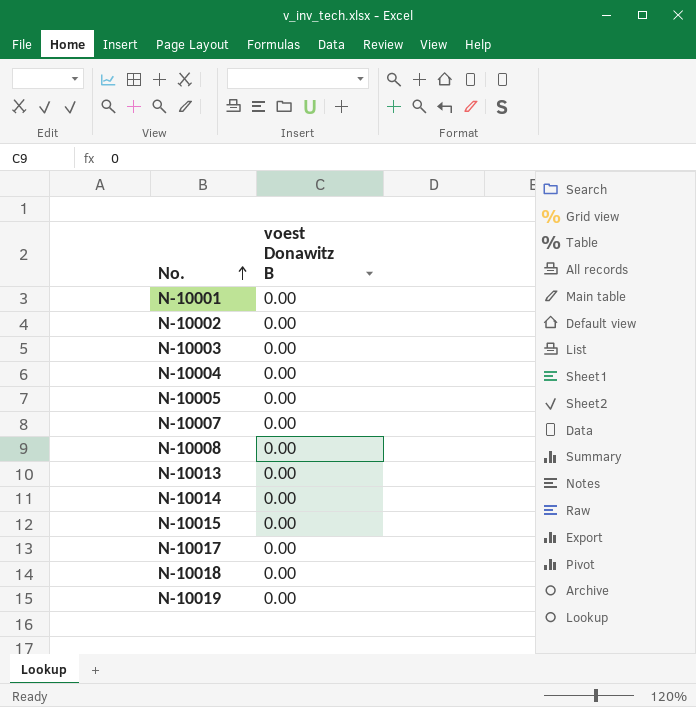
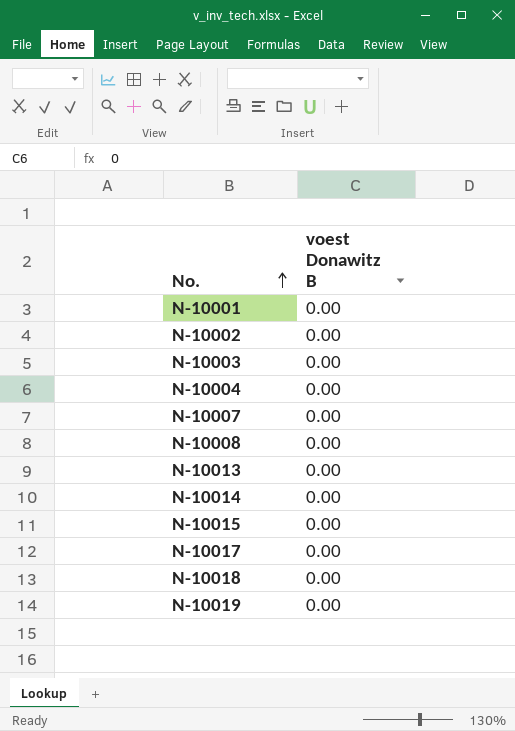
row N-10005: 0.00 -> none

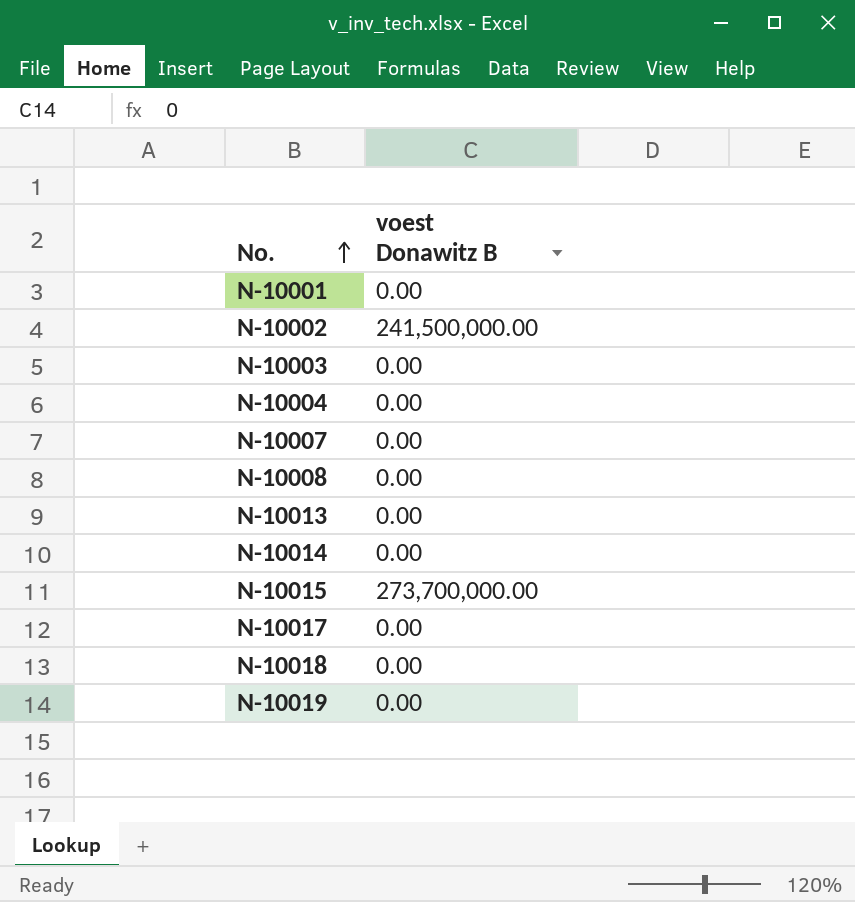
N-10002 | voest Donawitz B: 0.00 -> 241,500,000.00
N-10015 | voest Donawitz B: 0.00 -> 273,700,000.00

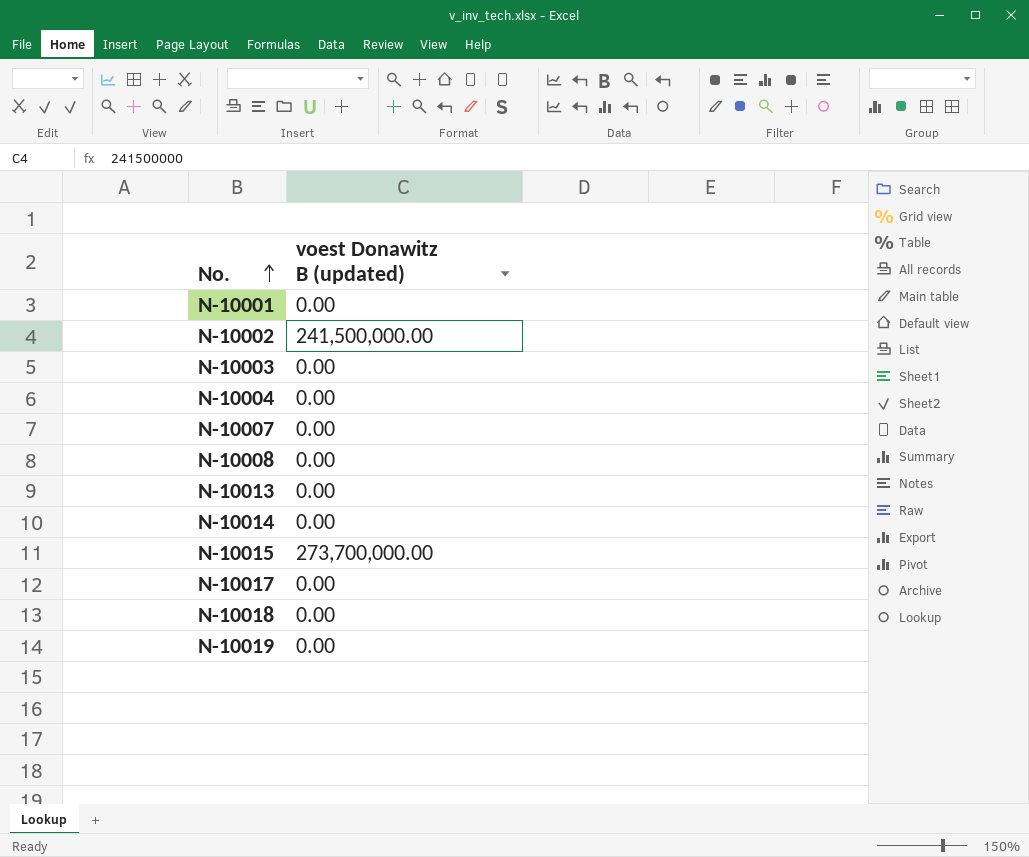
column name: voest Donawitz B -> voest Donawitz B (updated)

